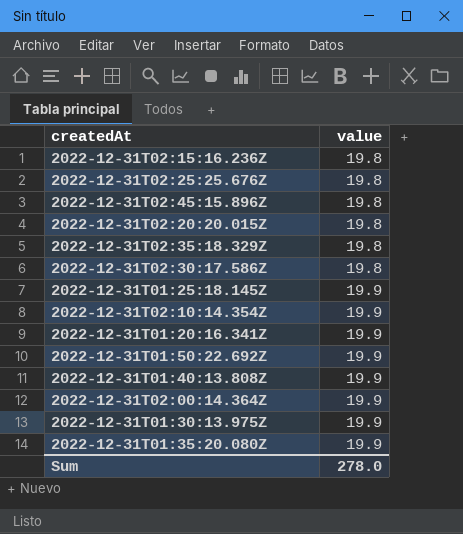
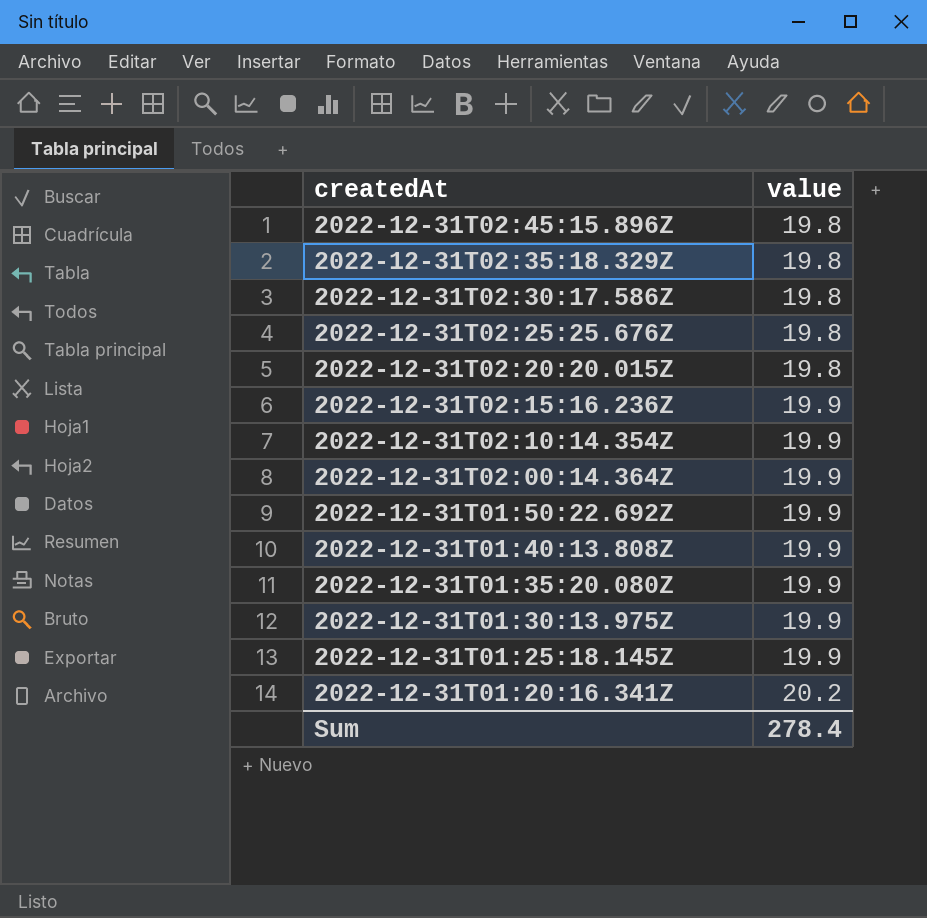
row order: value ascending -> createdAt descending
2022-12-31T02:15:16.236Z | value: 19.8 -> 19.9
2022-12-31T01:20:16.341Z | value: 19.9 -> 20.2
Sum | value: 278.0 -> 278.4

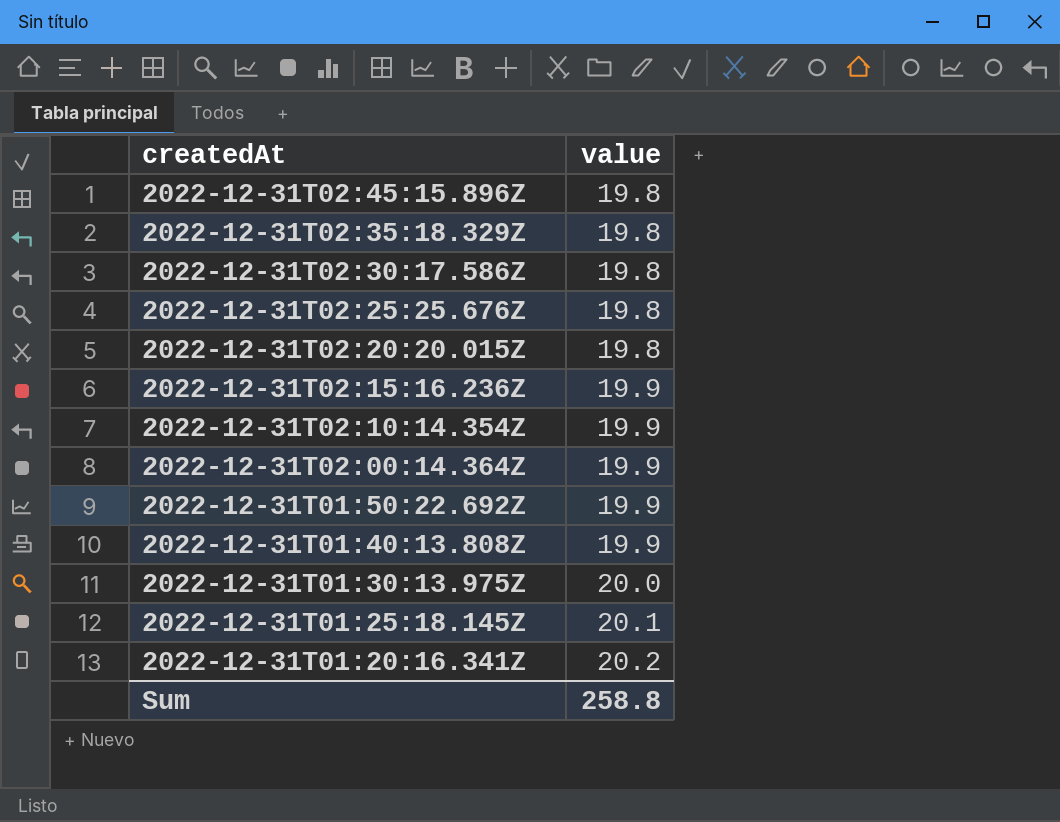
row 2022-12-31T01:35:20.080Z: 19.9 -> none
2022-12-31T01:30:13.975Z | value: 19.9 -> 20.0
2022-12-31T01:25:18.145Z | value: 19.9 -> 20.1
Sum | value: 278.4 -> 258.8

